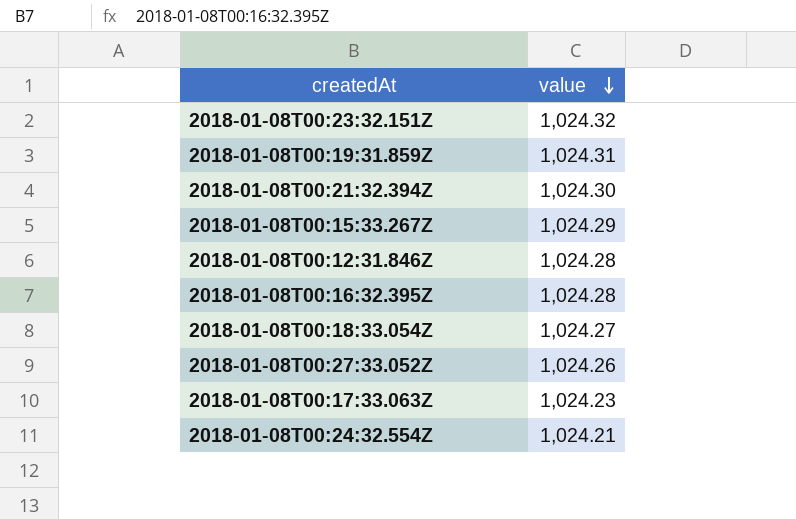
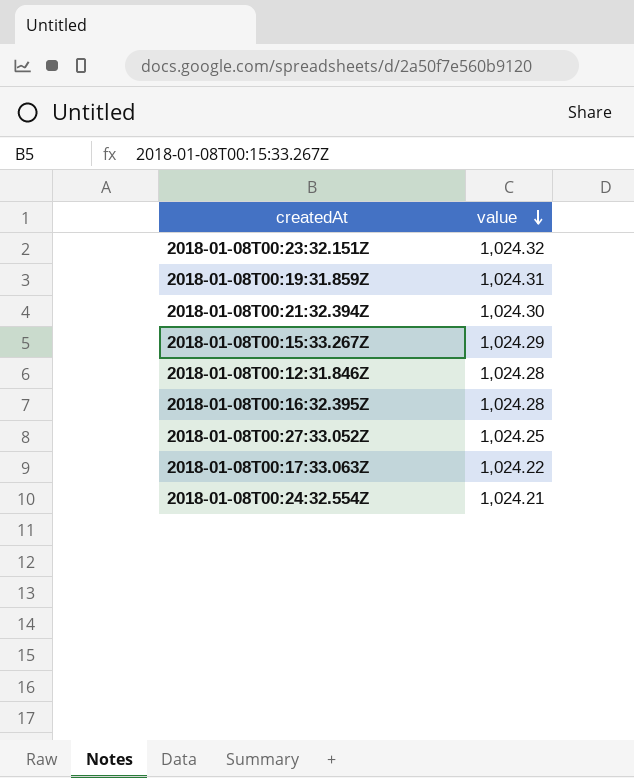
row 2018-01-08T00:18:33.054Z: 1,024.27 -> none
2018-01-08T00:27:33.052Z | value: 1,024.26 -> 1,024.25
2018-01-08T00:17:33.063Z | value: 1,024.23 -> 1,024.22

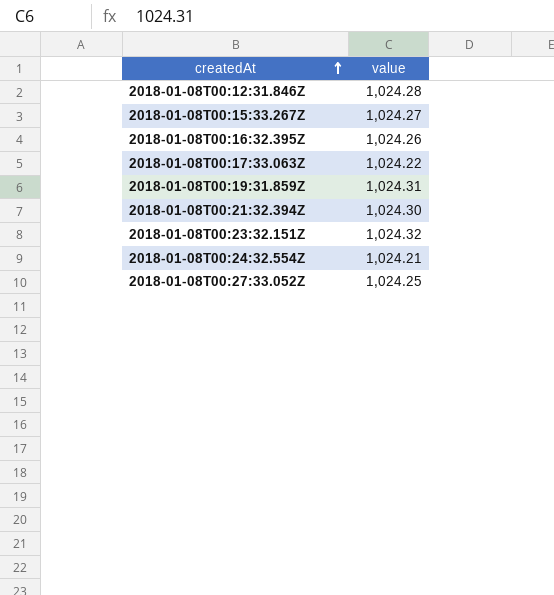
row order: value descending -> createdAt ascending
2018-01-08T00:15:33.267Z | value: 1,024.29 -> 1,024.27
2018-01-08T00:16:32.395Z | value: 1,024.28 -> 1,024.26

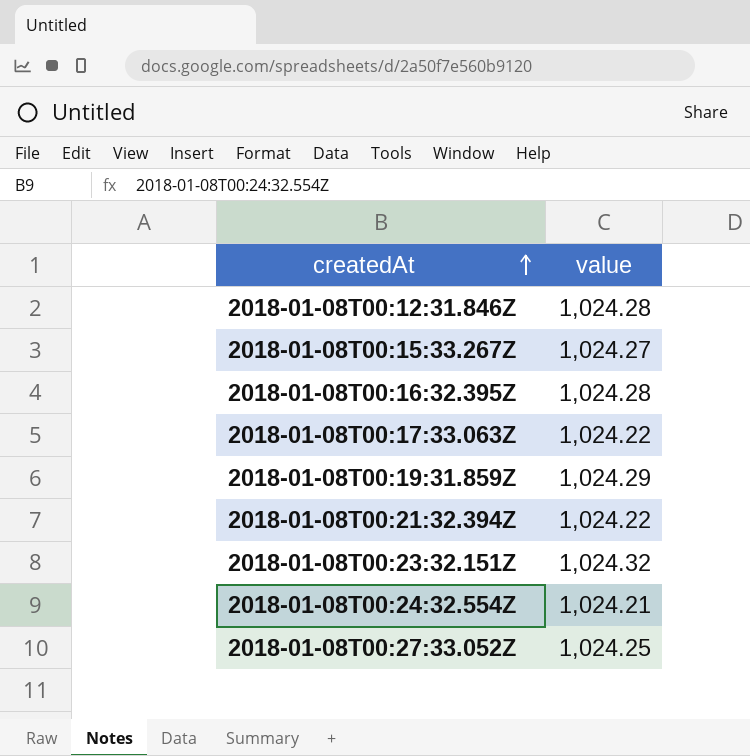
2018-01-08T00:16:32.395Z | value: 1,024.26 -> 1,024.28
2018-01-08T00:19:31.859Z | value: 1,024.31 -> 1,024.29
2018-01-08T00:21:32.394Z | value: 1,024.30 -> 1,024.22

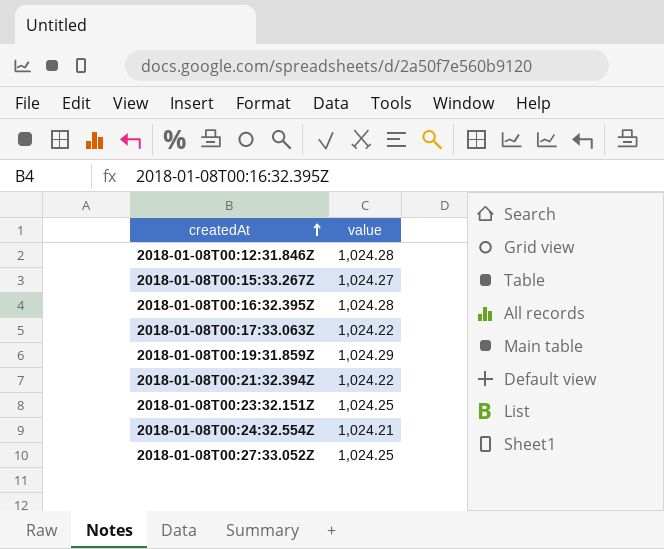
2018-01-08T00:23:32.151Z | value: 1,024.32 -> 1,024.25

